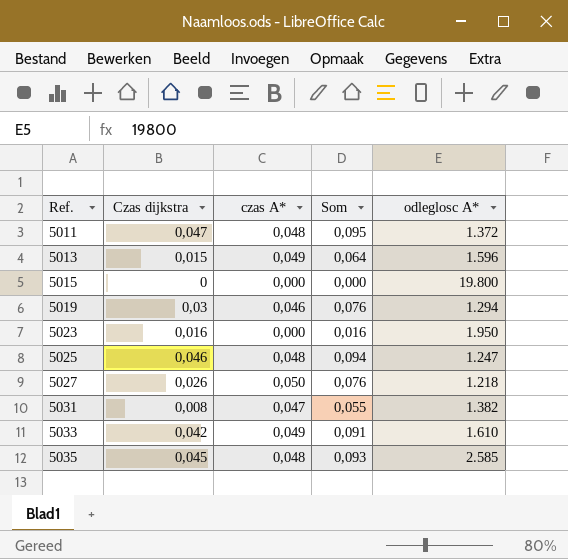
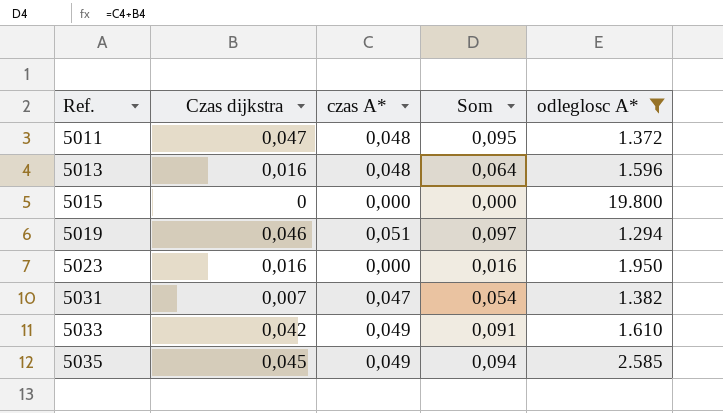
filter: none -> odleglosc A* >= 1.294
5013 | Czas dijkstra: 0,015 -> 0,016
5013 | czas A*: 0,049 -> 0,048
5019 | Czas dijkstra: 0,03 -> 0,046
5019 | czas A*: 0,046 -> 0,051
5019 | Som: 0,076 -> 0,097
5031 | Czas dijkstra: 0,008 -> 0,007
5031 | Som: 0,055 -> 0,054
5035 | czas A*: 0,048 -> 0,049
5035 | Som: 0,093 -> 0,094

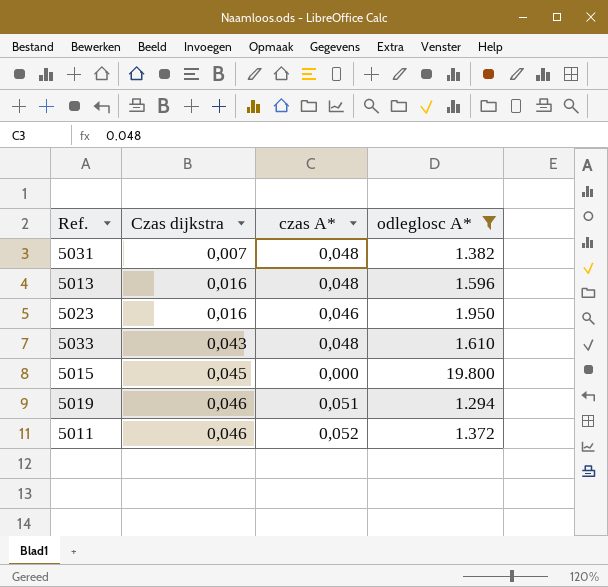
row order: Ref. ascending -> Czas dijkstra ascending
column Som | formula: [Czas dijkstra] + [czas A*] -> none
row 5035: 0,045 | 0,049 | 0,094 | 2.585 -> none
5031 | czas A*: 0,047 -> 0,048
5023 | czas A*: 0,000 -> 0,046
5033 | Czas dijkstra: 0,042 -> 0,043
5033 | czas A*: 0,049 -> 0,048
5015 | Czas dijkstra: 0 -> 0,045
5011 | Czas dijkstra: 0,047 -> 0,046
5011 | czas A*: 0,048 -> 0,052

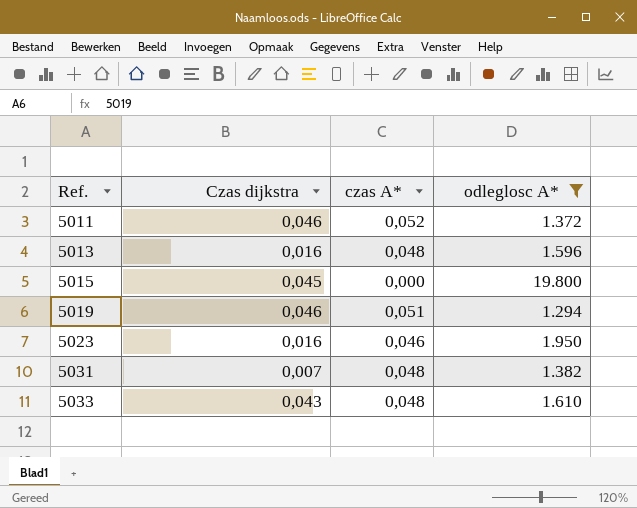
row order: Czas dijkstra ascending -> Ref. ascending

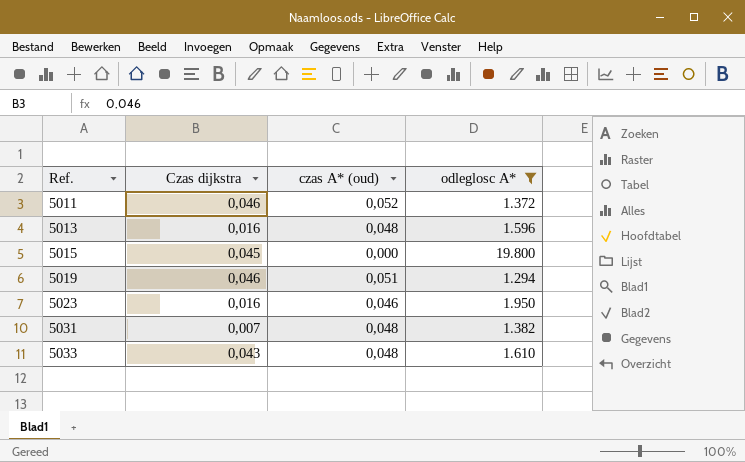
column name: czas A* -> czas A* (oud)

